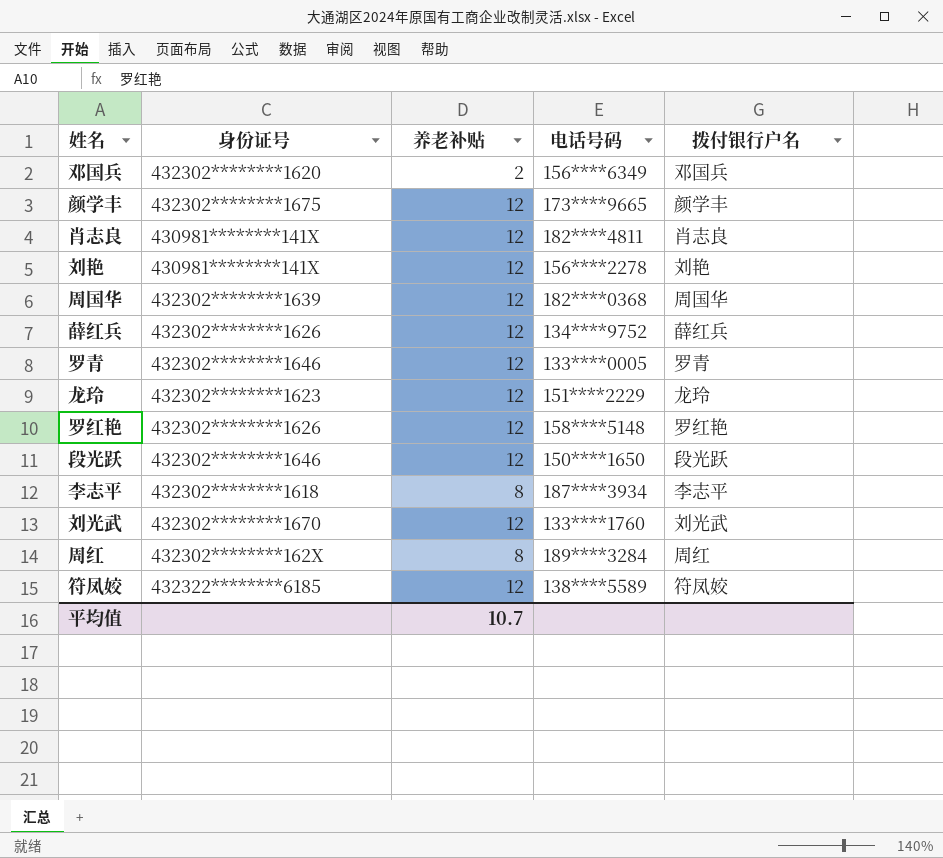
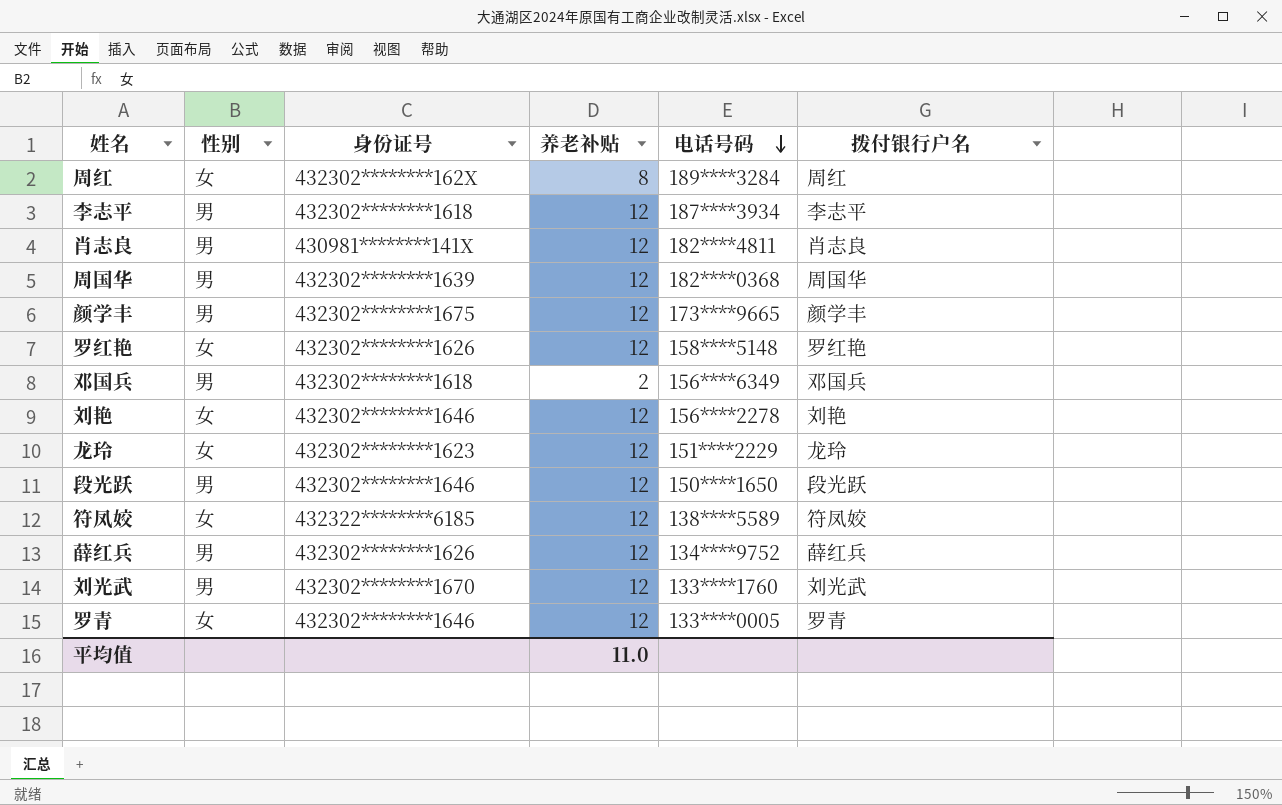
row order: none -> 电话号码 descending
column 性别 | position: none -> 2
李志平 | 养老补贴: 8 -> 12
邓国兵 | 身份证号: 432302********1620 -> 432302********1618
刘艳 | 身份证号: 430981********141X -> 432302********1646
平均值 | 养老补贴: 10.7 -> 11.0

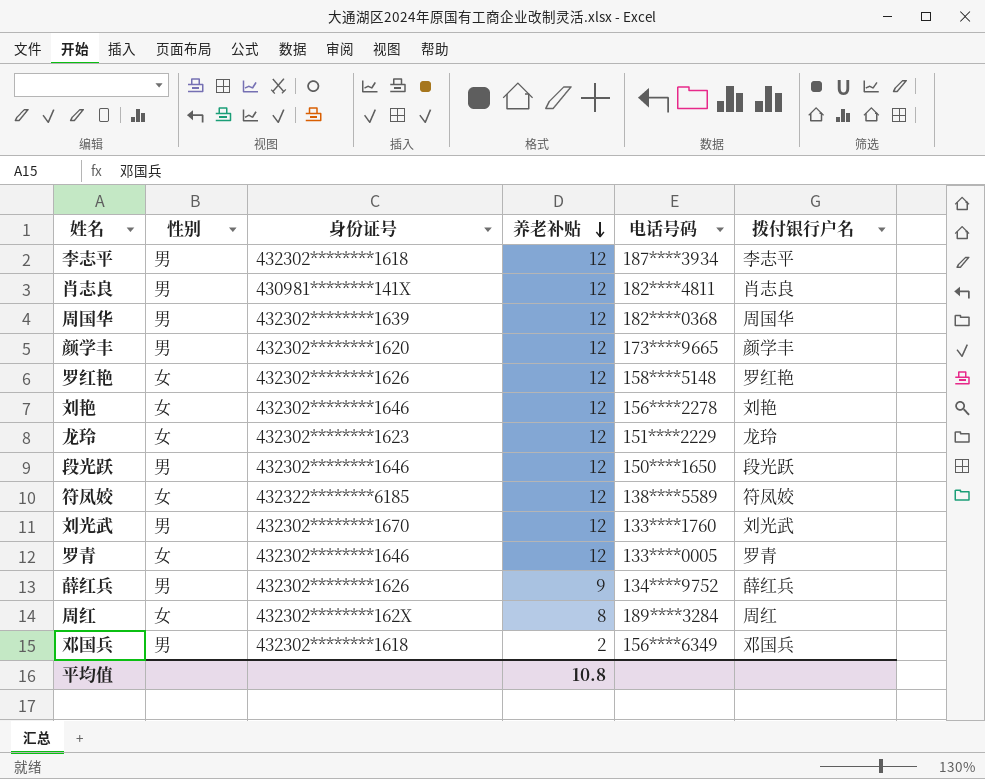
row order: 电话号码 descending -> 养老补贴 descending
颜学丰 | 身份证号: 432302********1675 -> 432302********1620
薛红兵 | 养老补贴: 12 -> 9
平均值 | 养老补贴: 11.0 -> 10.8

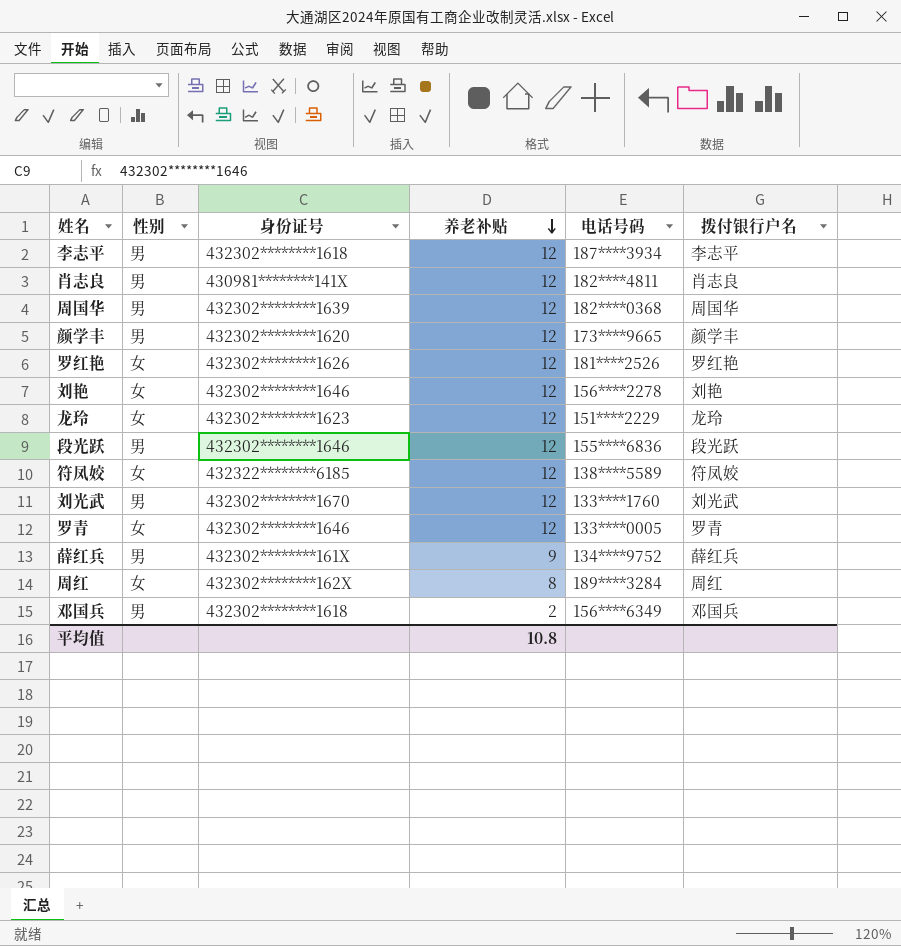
罗红艳 | 电话号码: 158****5148 -> 181****2526
段光跃 | 电话号码: 150****1650 -> 155****6836
薛红兵 | 身份证号: 432302********1626 -> 432302********161X

